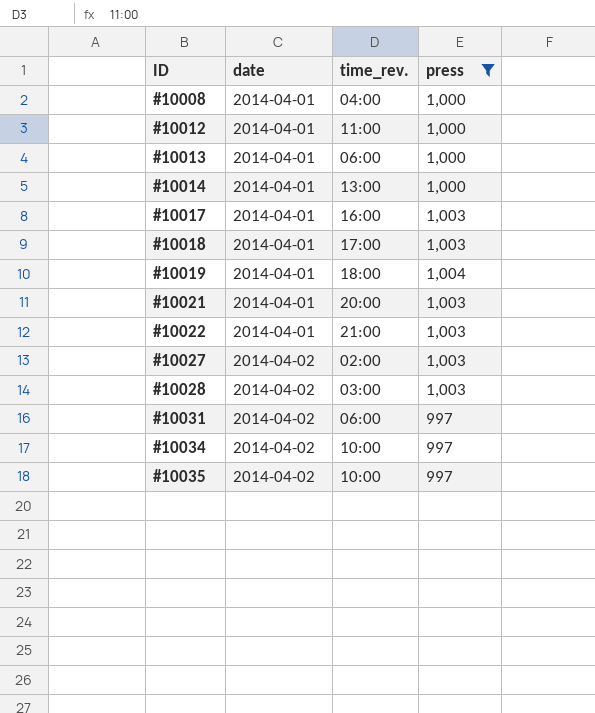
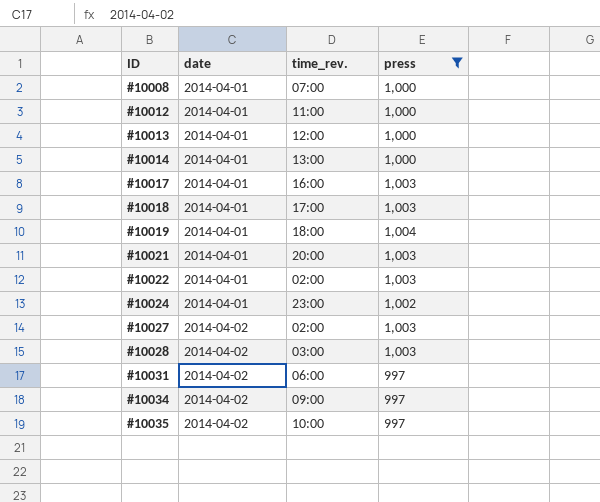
#10008 | time_rev.: 04:00 -> 07:00
#10013 | time_rev.: 06:00 -> 12:00
#10022 | time_rev.: 21:00 -> 02:00
row #10024: none -> 2014-04-01 | 23:00 | 1,002
#10034 | time_rev.: 10:00 -> 09:00

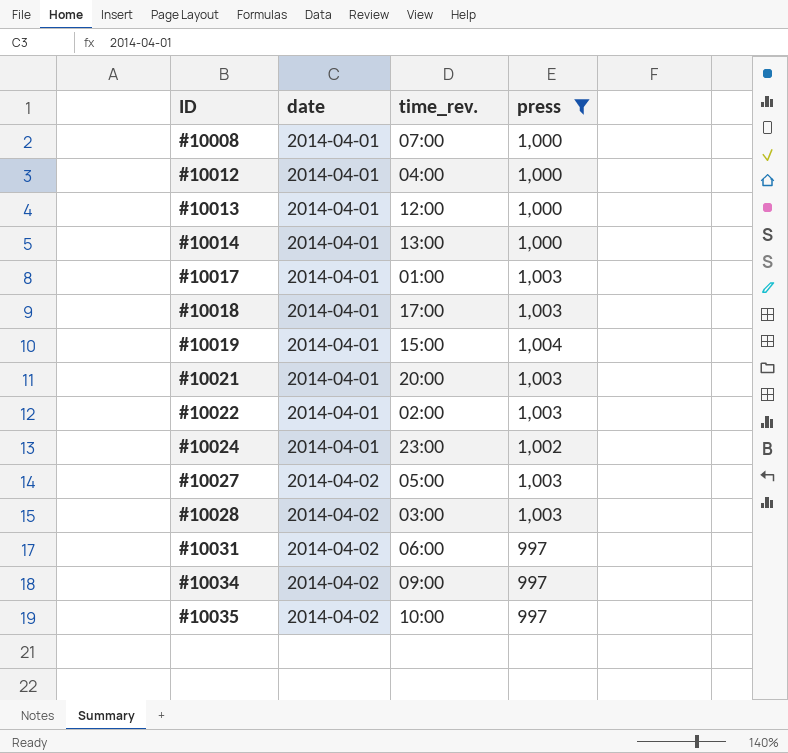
#10012 | time_rev.: 11:00 -> 04:00
#10017 | time_rev.: 16:00 -> 01:00
#10019 | time_rev.: 18:00 -> 15:00
#10027 | time_rev.: 02:00 -> 05:00

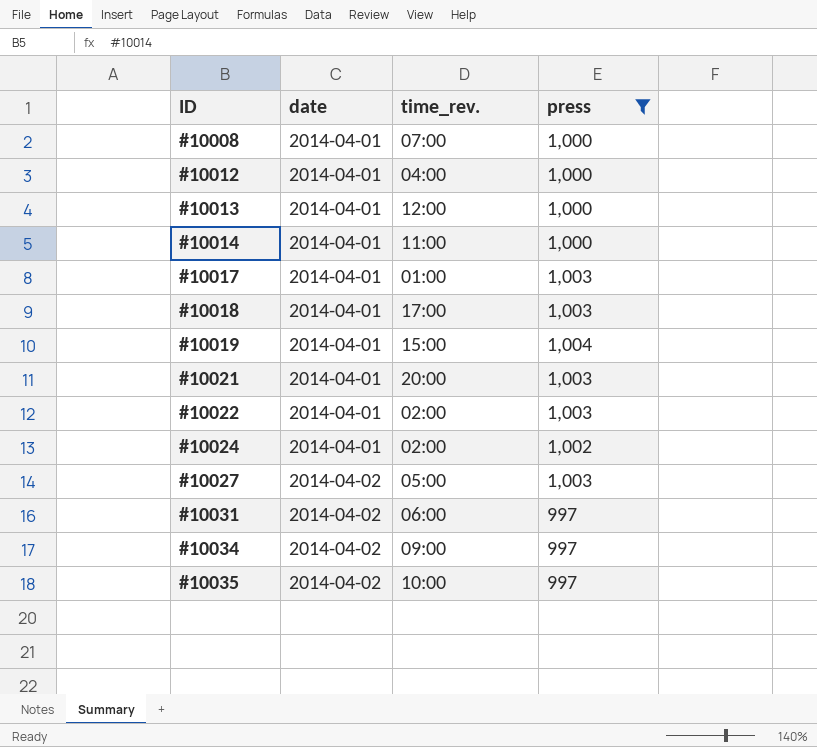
row #10028: 2014-04-02 | 03:00 | 1,003 -> none
#10014 | time_rev.: 13:00 -> 11:00
#10024 | time_rev.: 23:00 -> 02:00

